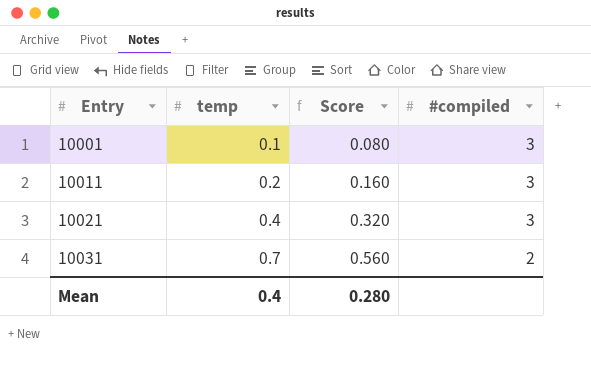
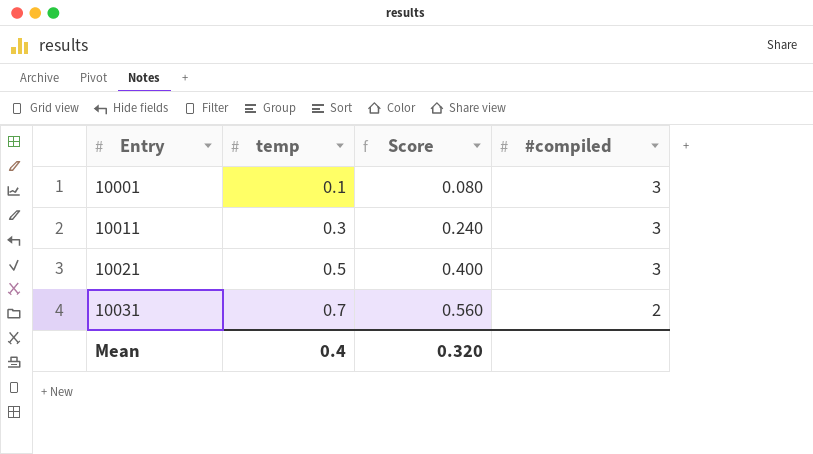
10011 | temp: 0.2 -> 0.3
10011 | Score: 0.160 -> 0.240
10021 | temp: 0.4 -> 0.5
10021 | Score: 0.320 -> 0.400
Mean | Score: 0.280 -> 0.320

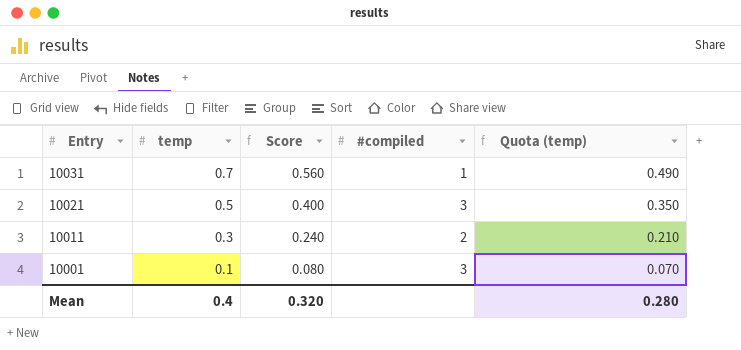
row order: Entry ascending -> Entry descending
column Quota (temp) | formula: none -> [temp] * 0.7
10031 | #compiled: 2 -> 1
10011 | #compiled: 3 -> 2

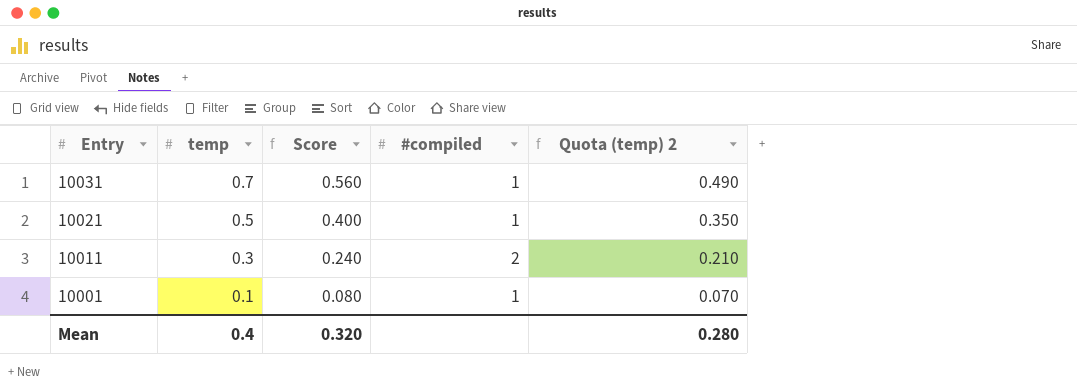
column name: Quota (temp) -> Quota (temp) 2
10021 | #compiled: 3 -> 1
10001 | #compiled: 3 -> 1

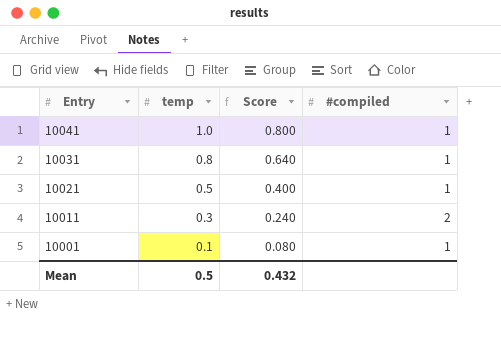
column Quota (temp) 2 | formula: [temp] * 0.7 -> none
row 10041: none -> 1.0 | 0.800 | 1
10031 | temp: 0.7 -> 0.8
10031 | Score: 0.560 -> 0.640
Mean | temp: 0.4 -> 0.5
Mean | Score: 0.320 -> 0.432

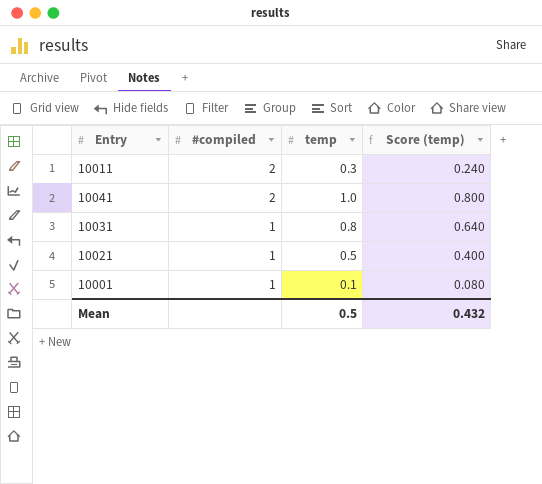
row order: Entry descending -> #compiled descending
column #compiled | position: 4 -> 2
column name: Score -> Score (temp)
10041 | #compiled: 1 -> 2

